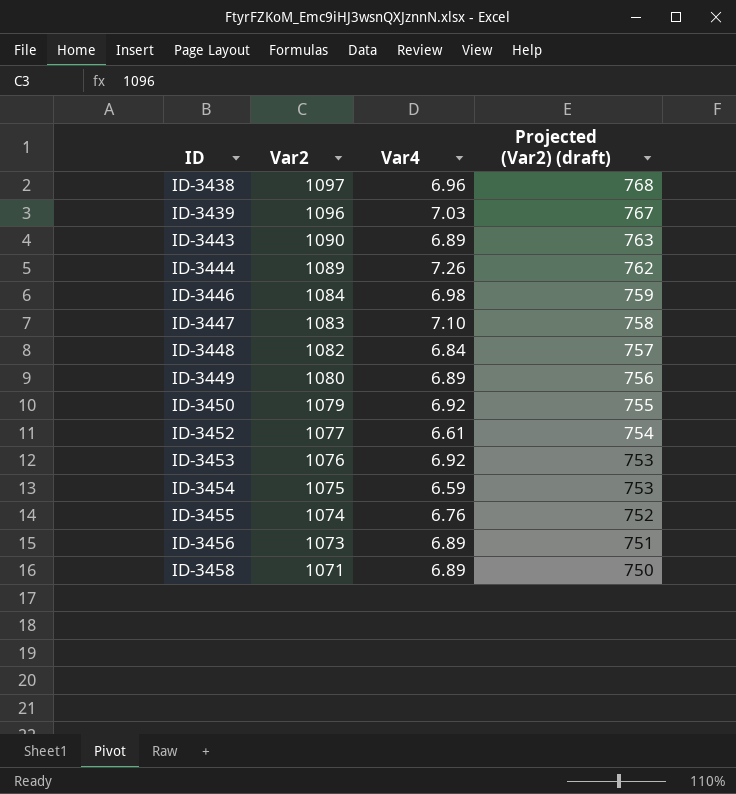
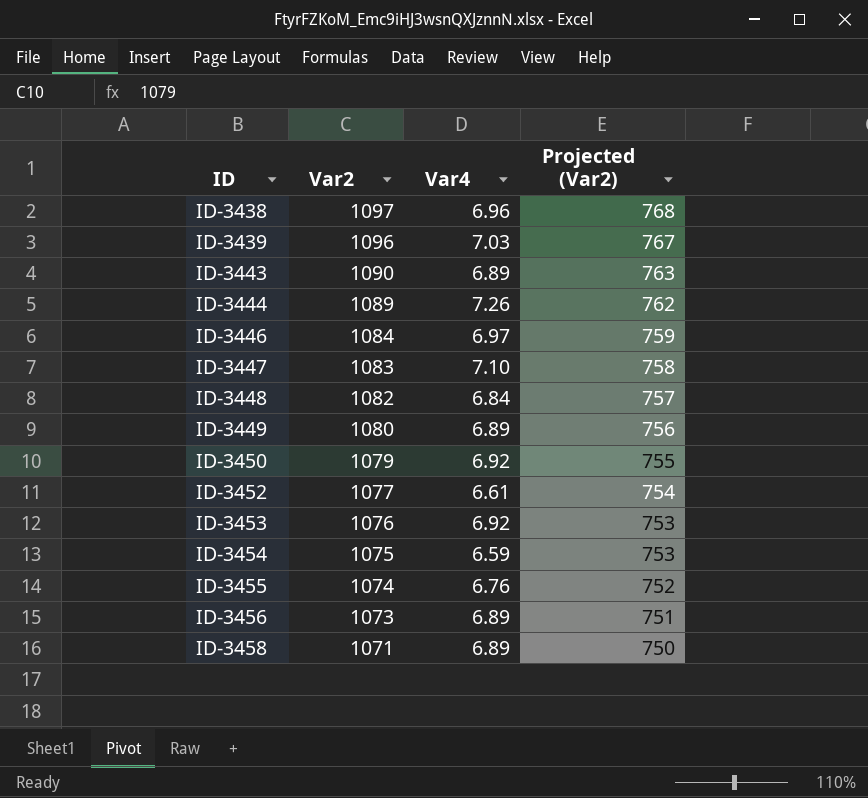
column name: Projected (Var2) (draft) -> Projected (Var2)
ID-3446 | Var4: 6.98 -> 6.97

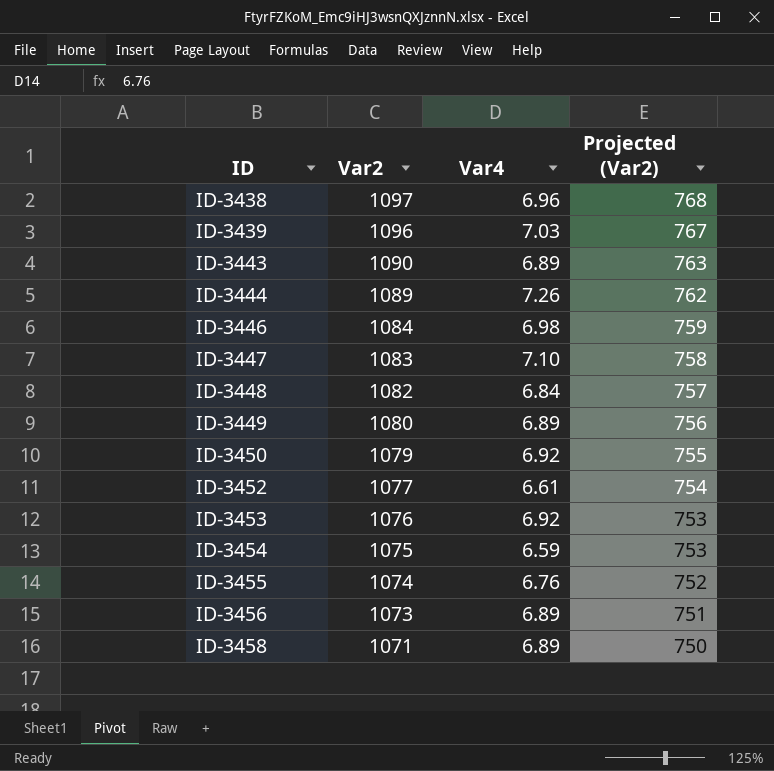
ID-3446 | Var4: 6.97 -> 6.98

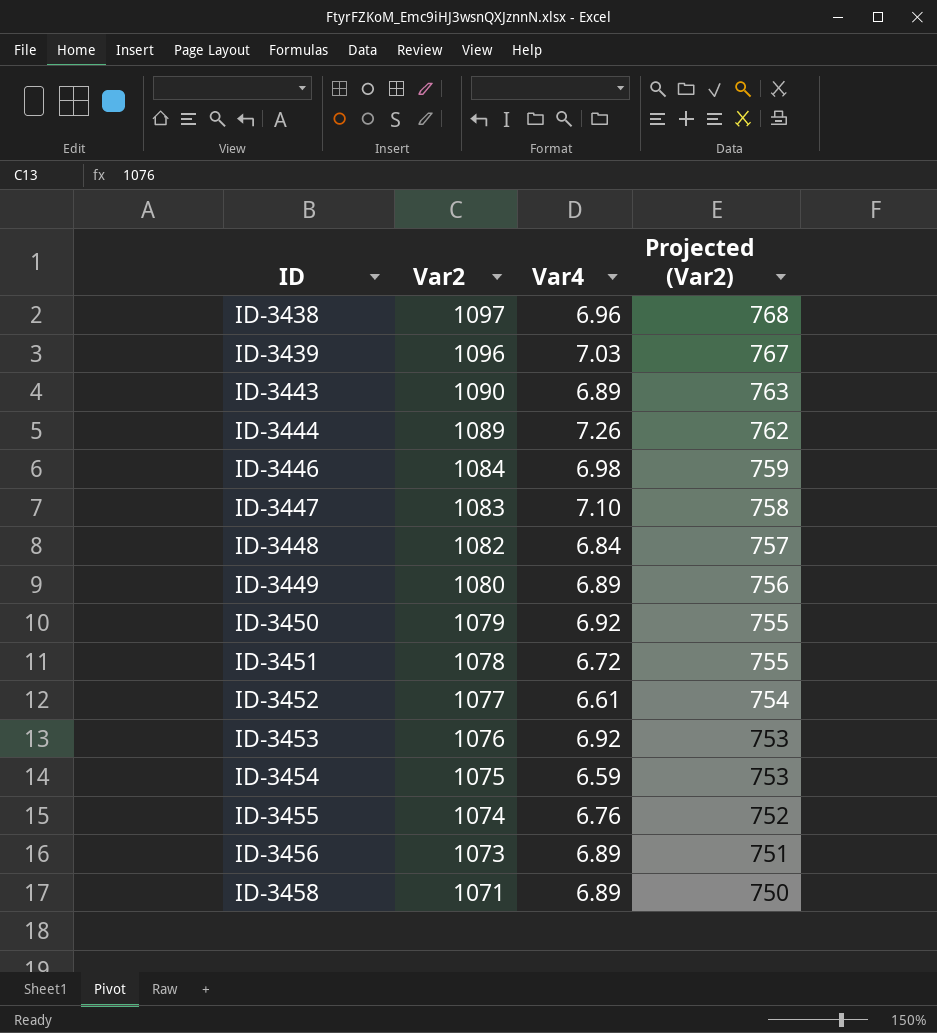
row ID-3451: none -> 1078 | 6.72 | 755

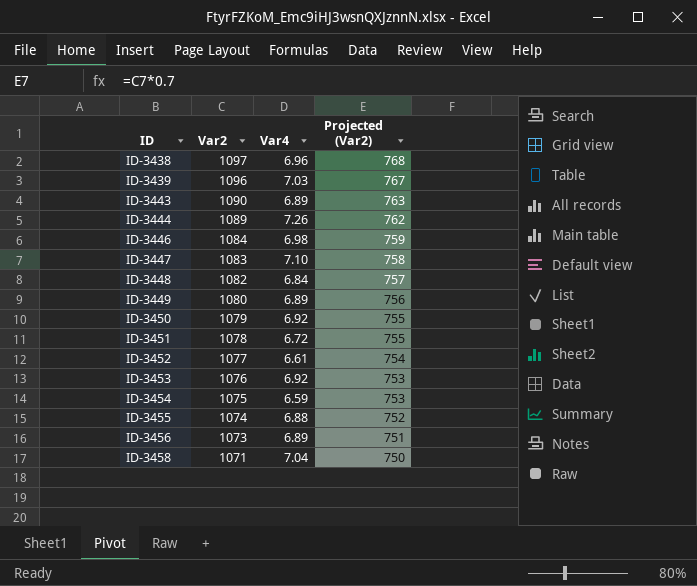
ID-3455 | Var4: 6.76 -> 6.88
ID-3458 | Var4: 6.89 -> 7.04

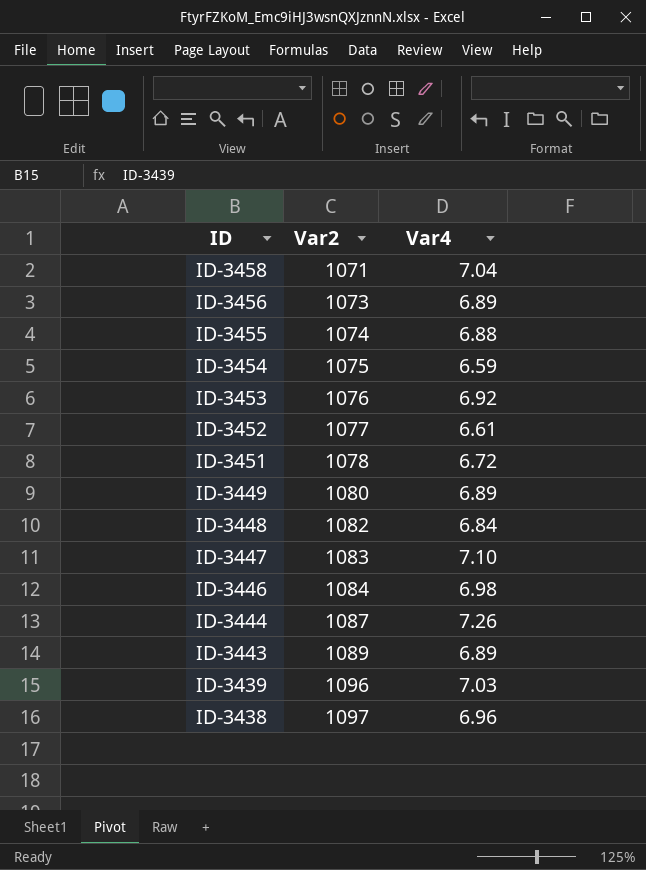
row order: ID ascending -> ID descending
column Projected (Var2) | formula: [Var2] * 0.7 -> none
row ID-3450: 1079 | 6.92 | 755 -> none
ID-3444 | Var2: 1089 -> 1087
ID-3443 | Var2: 1090 -> 1089

